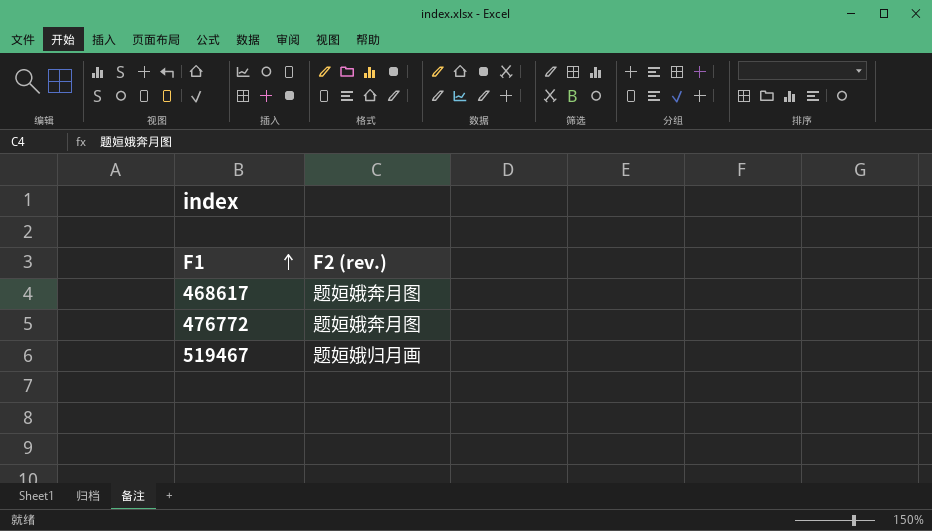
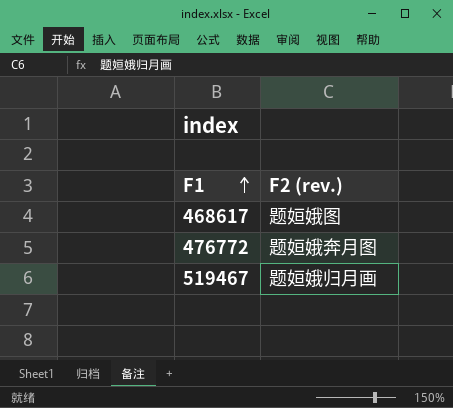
468617 | F2 (rev.): 题姮娥奔月图 -> 题姮娥图

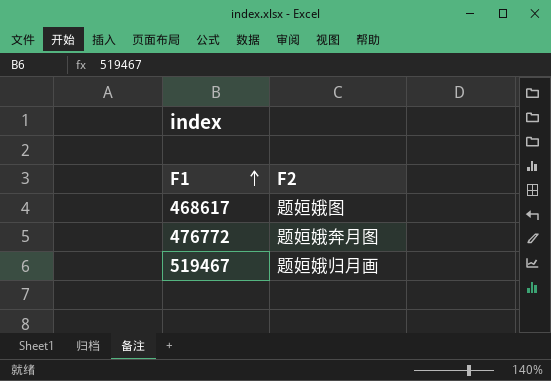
column name: F2 (rev.) -> F2

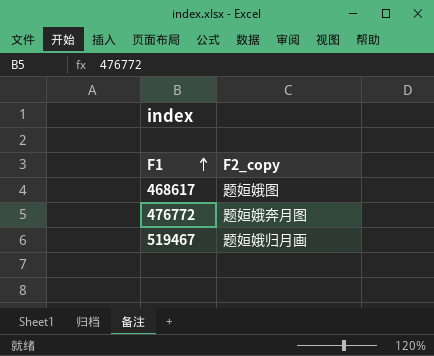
column name: F2 -> F2_copy

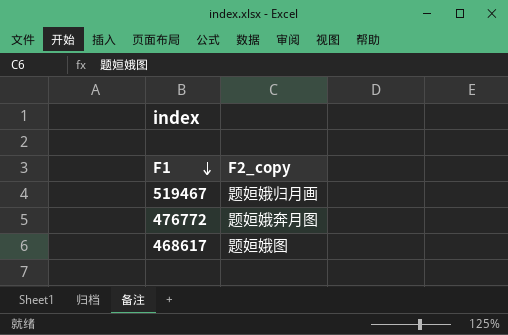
row order: F1 ascending -> F1 descending

